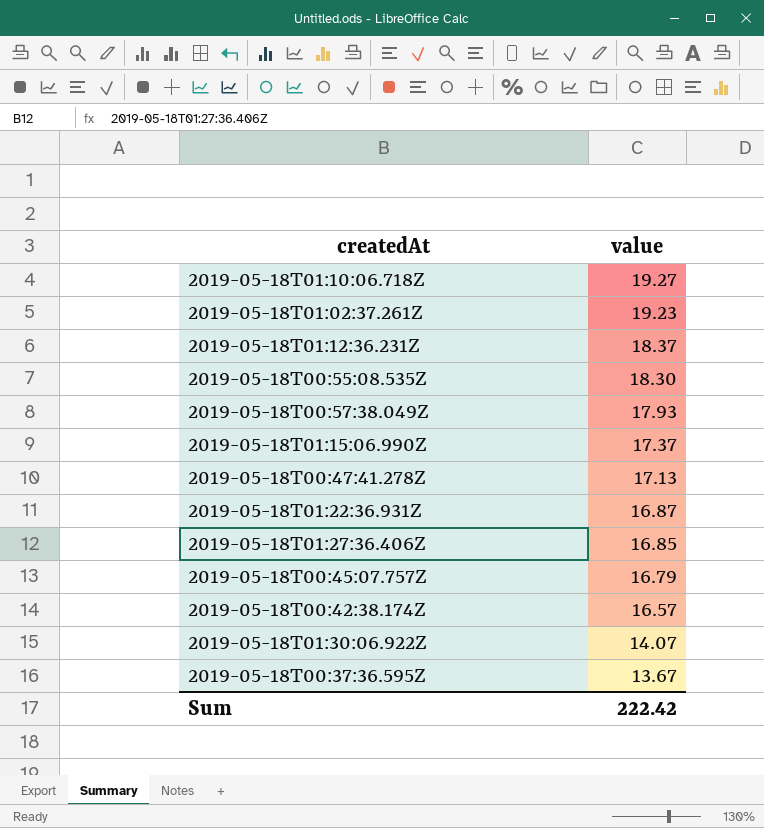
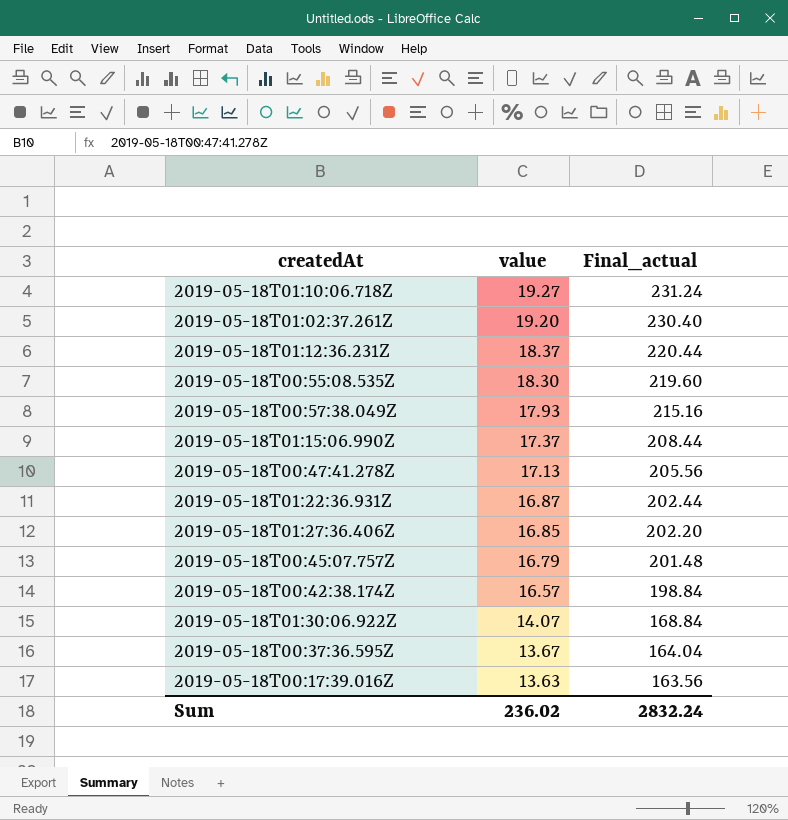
column Final_actual | formula: none -> [value] * 12
2019-05-18T01:02:37.261Z | value: 19.23 -> 19.20
row 2019-05-18T00:17:39.016Z: none -> 13.63 | 163.56
Sum | value: 222.42 -> 236.02

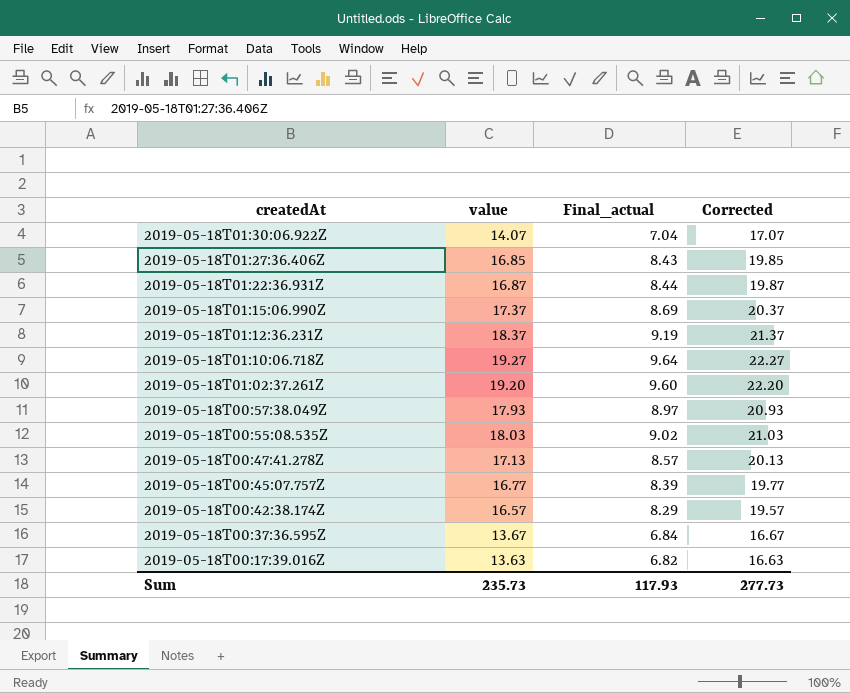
row order: value descending -> createdAt descending
column Final_actual | formula: [value] * 12 -> [value] * 0.5
column Corrected | formula: none -> [value] + 3
2019-05-18T00:55:08.535Z | value: 18.30 -> 18.03
2019-05-18T00:45:07.757Z | value: 16.79 -> 16.77
Sum | value: 236.02 -> 235.73
Sum | Final_actual: 2832.24 -> 117.93

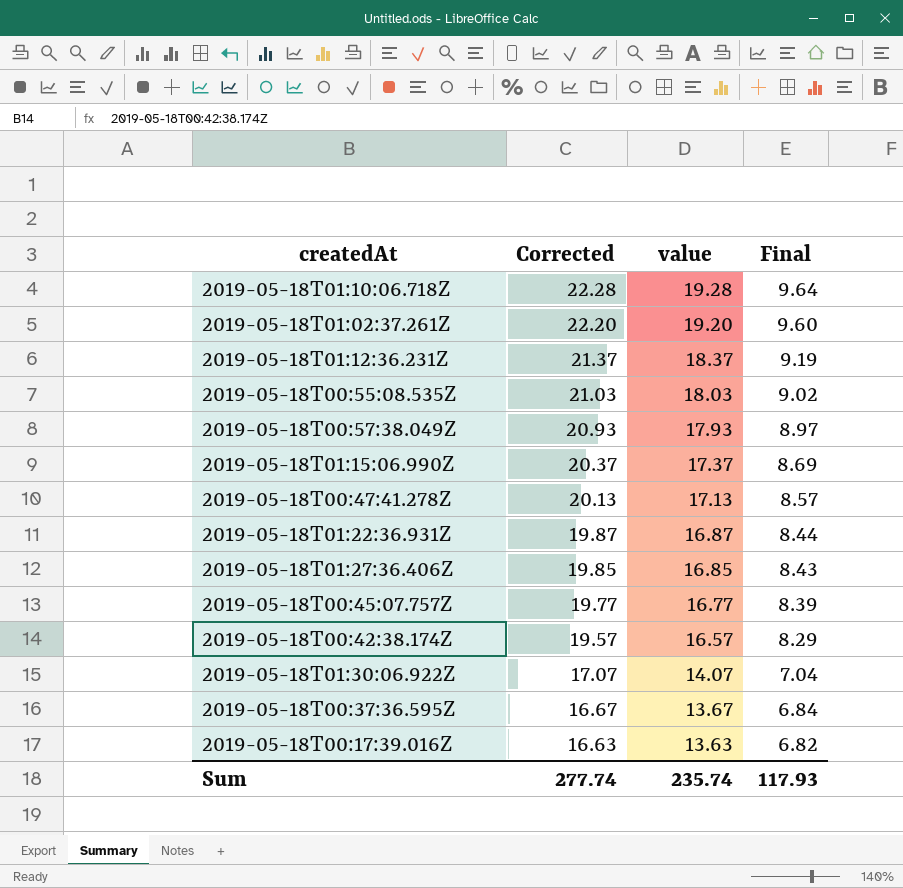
row order: createdAt descending -> Corrected descending
column Corrected | position: 4 -> 2
column name: Final_actual -> Final
2019-05-18T01:10:06.718Z | Corrected: 22.27 -> 22.28
2019-05-18T01:10:06.718Z | value: 19.27 -> 19.28
Sum | Corrected: 277.73 -> 277.74
Sum | value: 235.73 -> 235.74

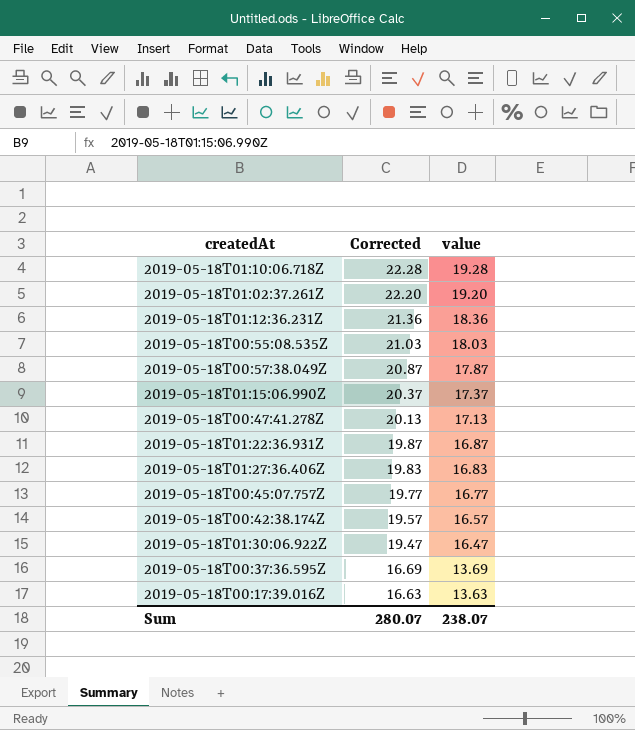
column Final | formula: [value] * 0.5 -> none
2019-05-18T01:12:36.231Z | Corrected: 21.37 -> 21.36
2019-05-18T01:12:36.231Z | value: 18.37 -> 18.36
2019-05-18T00:57:38.049Z | Corrected: 20.93 -> 20.87
2019-05-18T00:57:38.049Z | value: 17.93 -> 17.87
2019-05-18T01:27:36.406Z | Corrected: 19.85 -> 19.83
2019-05-18T01:27:36.406Z | value: 16.85 -> 16.83
2019-05-18T01:30:06.922Z | Corrected: 17.07 -> 19.47
2019-05-18T01:30:06.922Z | value: 14.07 -> 16.47
2019-05-18T00:37:36.595Z | Corrected: 16.67 -> 16.69
2019-05-18T00:37:36.595Z | value: 13.67 -> 13.69
Sum | Corrected: 277.74 -> 280.07
Sum | value: 235.74 -> 238.07

